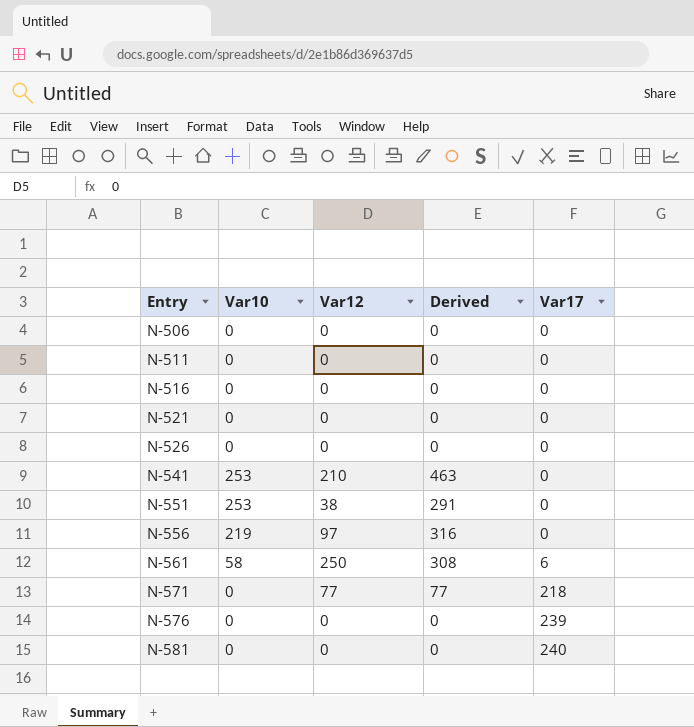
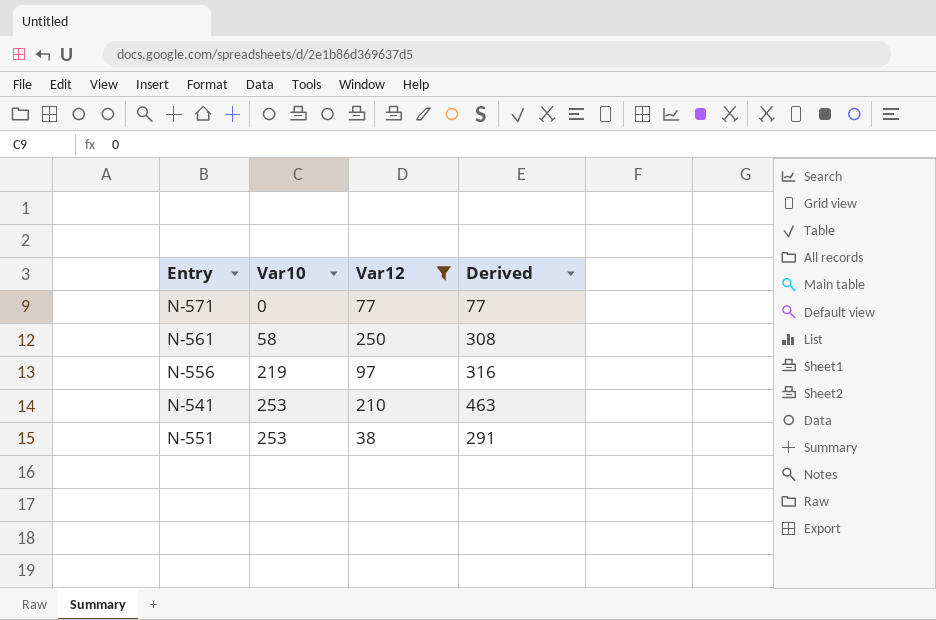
filter: none -> Var12 != 0
row order: Entry ascending -> Var10 ascending
column Var17 | position: 5 -> none

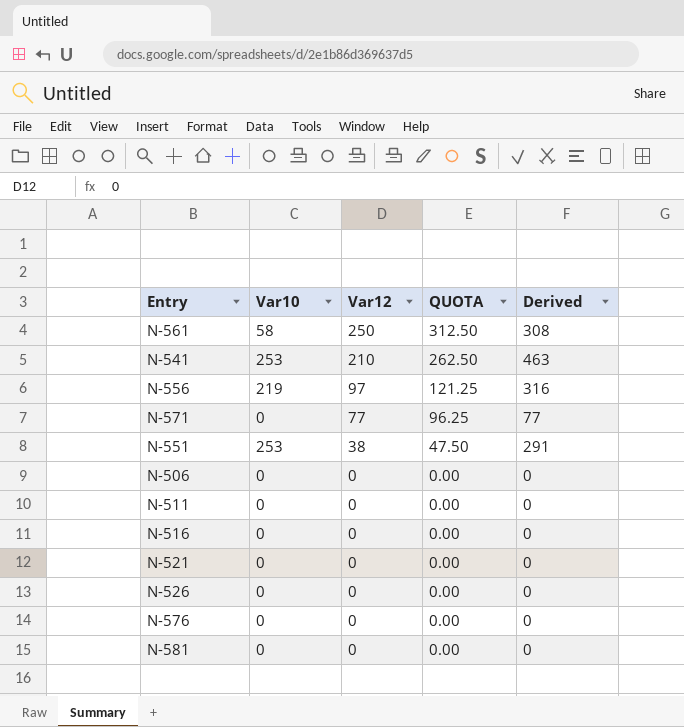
filter: Var12 != 0 -> none
row order: Var10 ascending -> Var12 descending
column QUOTA | formula: none -> [Var12] * 1.25

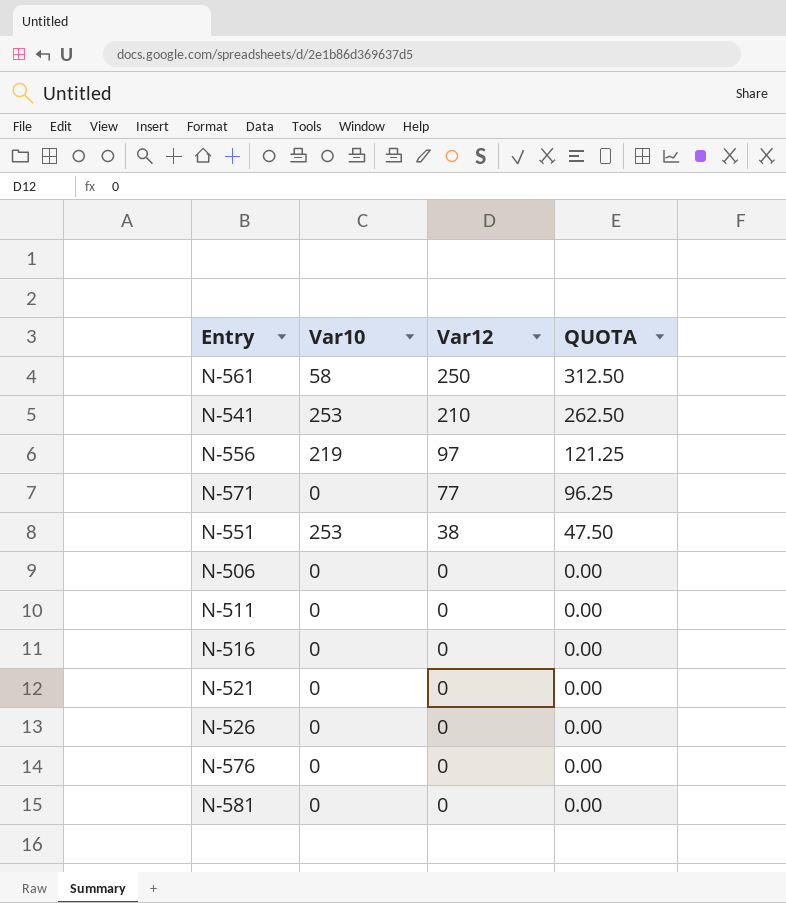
column Derived | formula: [Var10] + [Var12] -> none

